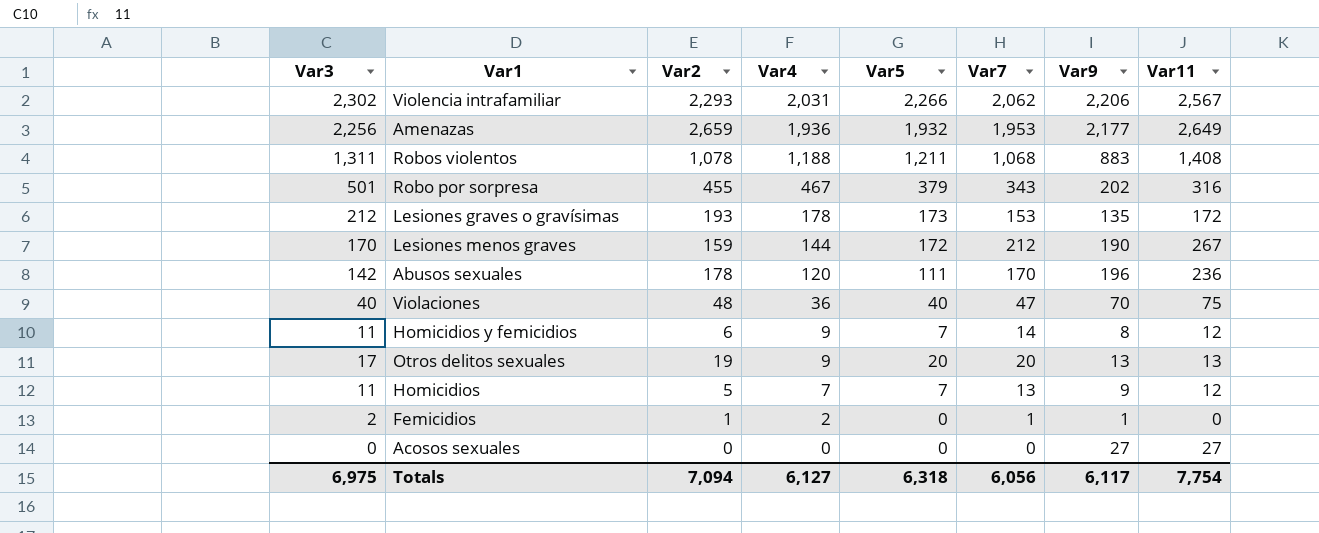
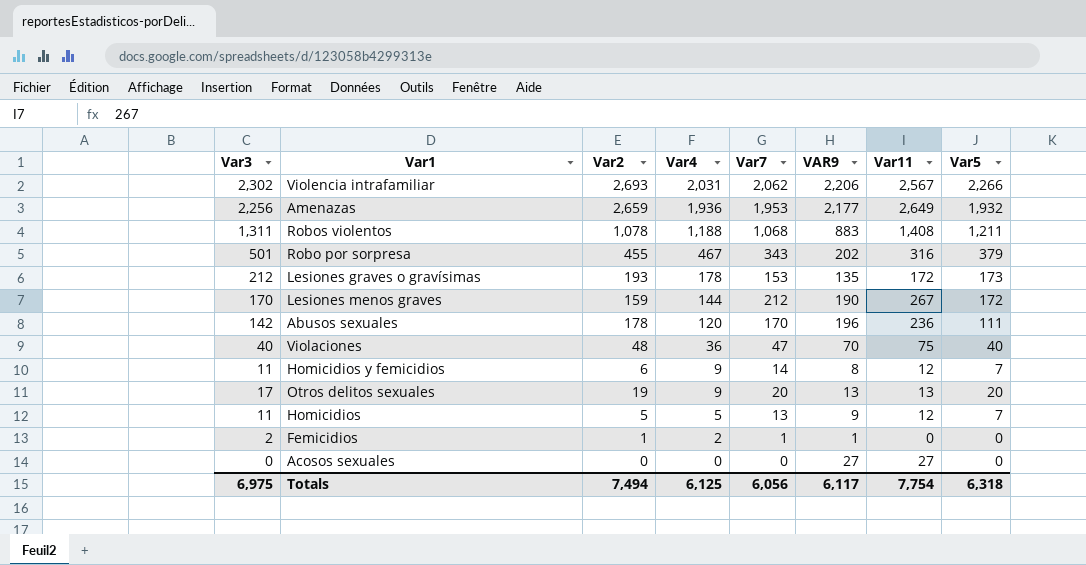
column name: Var9 -> VAR9
column Var5 | position: 5 -> 8
Violencia intrafamiliar | Var2: 2,293 -> 2,693
Homicidios | Var4: 7 -> 5
Totals | Var2: 7,094 -> 7,494
Totals | Var4: 6,127 -> 6,125

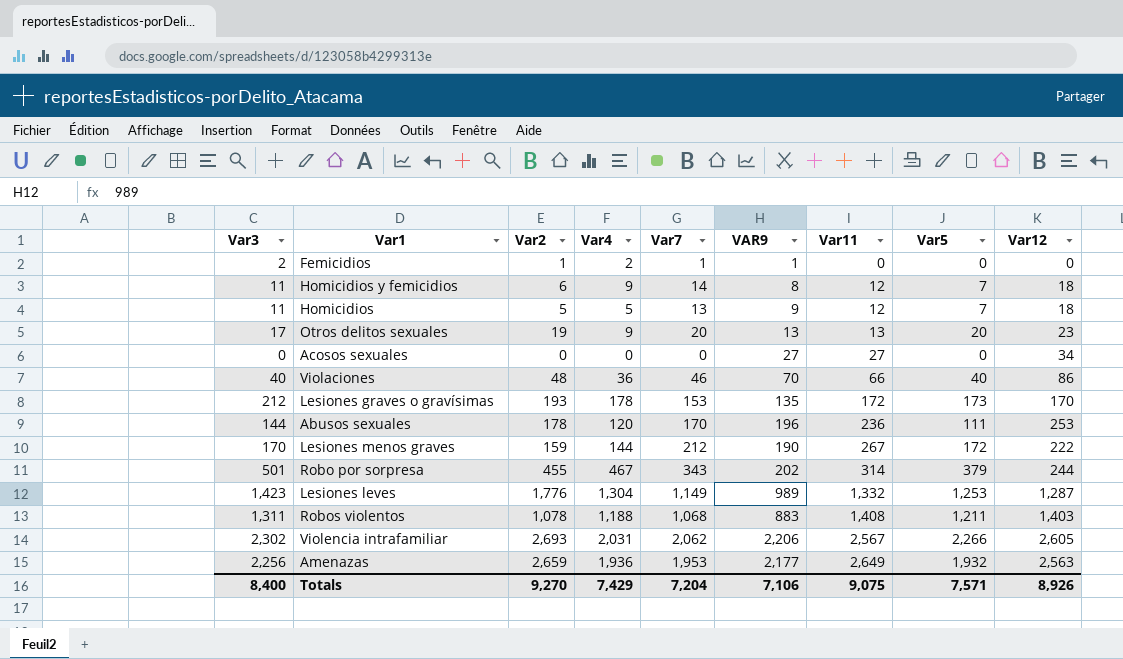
row order: Var4 descending -> Var11 ascending
column Var12 | position: none -> 9
Violaciones | Var7: 47 -> 46
Violaciones | Var11: 75 -> 66
Abusos sexuales | Var3: 142 -> 144
Robo por sorpresa | Var11: 316 -> 314
row Lesiones leves: none -> 1,423 | 1,776 | 1,304 | 1,149 | 989 | 1,332 | 1,253 | 1,287
Totals | Var3: 6,975 -> 8,400
Totals | Var2: 7,494 -> 9,270
Totals | Var4: 6,125 -> 7,429
Totals | Var7: 6,056 -> 7,204
Totals | VAR9: 6,117 -> 7,106
Totals | Var11: 7,754 -> 9,075
Totals | Var5: 6,318 -> 7,571

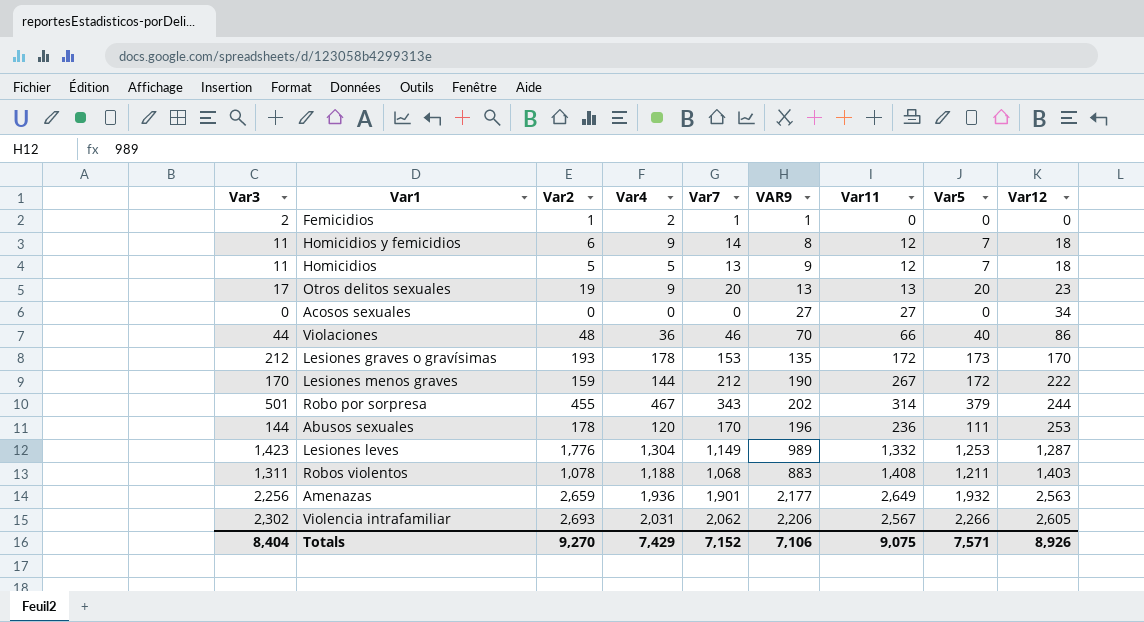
row order: Var11 ascending -> Var12 ascending
Violaciones | Var3: 40 -> 44
Amenazas | Var7: 1,953 -> 1,901
Totals | Var3: 8,400 -> 8,404
Totals | Var7: 7,204 -> 7,152

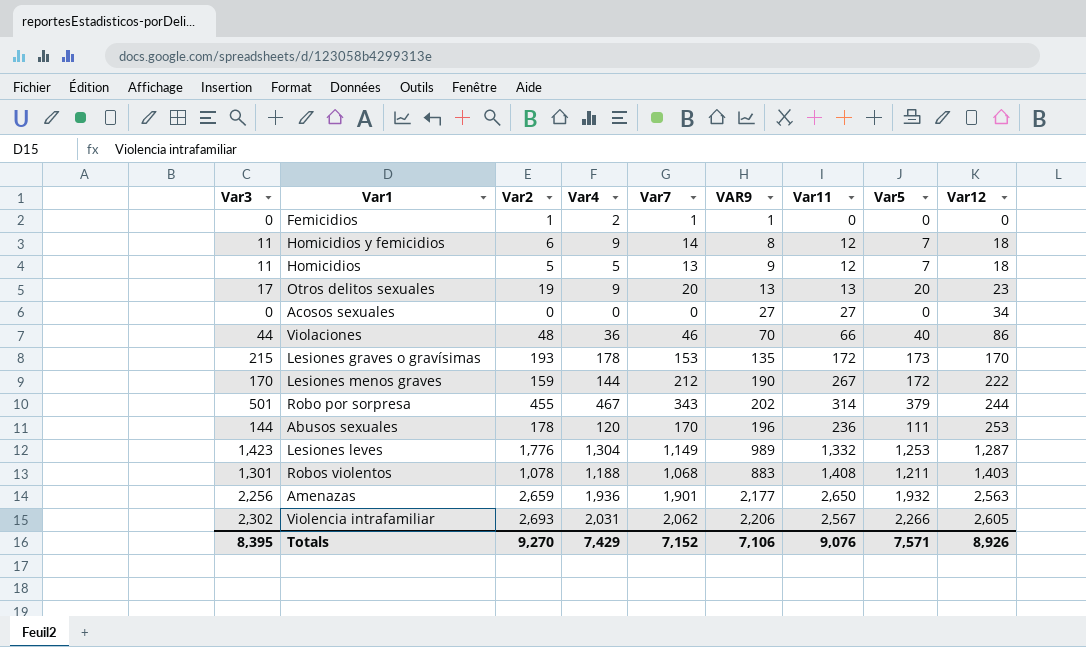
Femicidios | Var3: 2 -> 0
Lesiones graves o gravísimas | Var3: 212 -> 215
Robos violentos | Var3: 1,311 -> 1,301
Amenazas | Var11: 2,649 -> 2,650
Totals | Var3: 8,404 -> 8,395
Totals | Var11: 9,075 -> 9,076

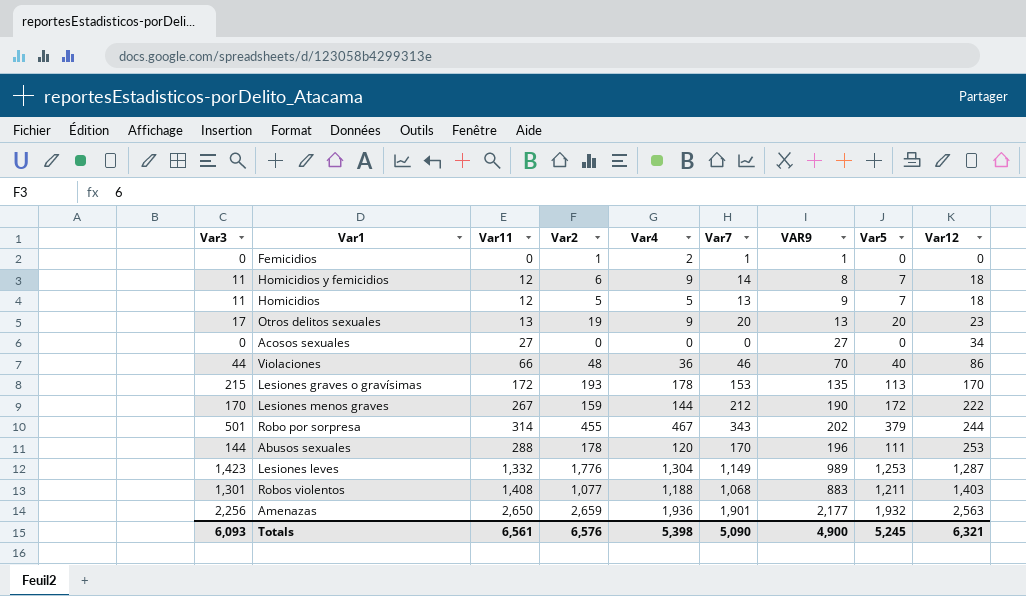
column Var11 | position: 7 -> 3
row Violencia intrafamiliar: 2,302 | 2,693 | 2,031 | 2,062 | 2,206 | 2,567 | 2,266 | 2,605 -> none
Lesiones graves o gravísimas | Var5: 173 -> 113
Abusos sexuales | Var11: 236 -> 288
Robos violentos | Var2: 1,078 -> 1,077
Totals | Var3: 8,395 -> 6,093
Totals | Var11: 9,076 -> 6,561
Totals | Var2: 9,270 -> 6,576
Totals | Var4: 7,429 -> 5,398
Totals | Var7: 7,152 -> 5,090
Totals | VAR9: 7,106 -> 4,900
Totals | Var5: 7,571 -> 5,245
Totals | Var12: 8,926 -> 6,321

